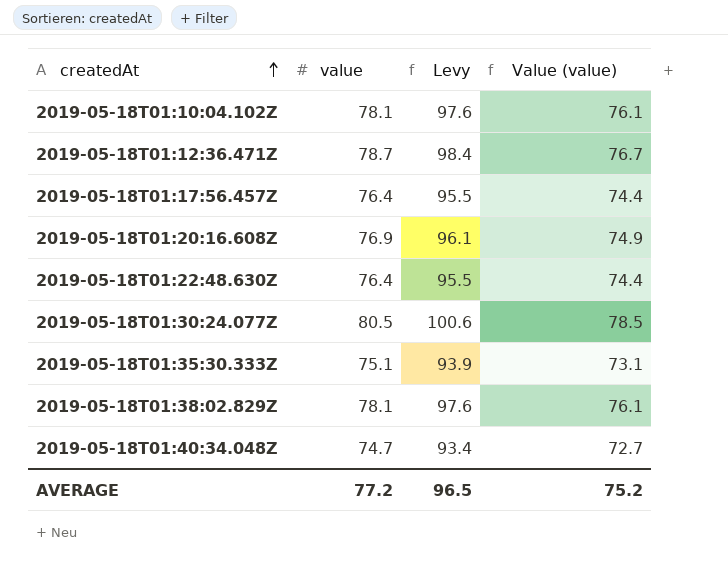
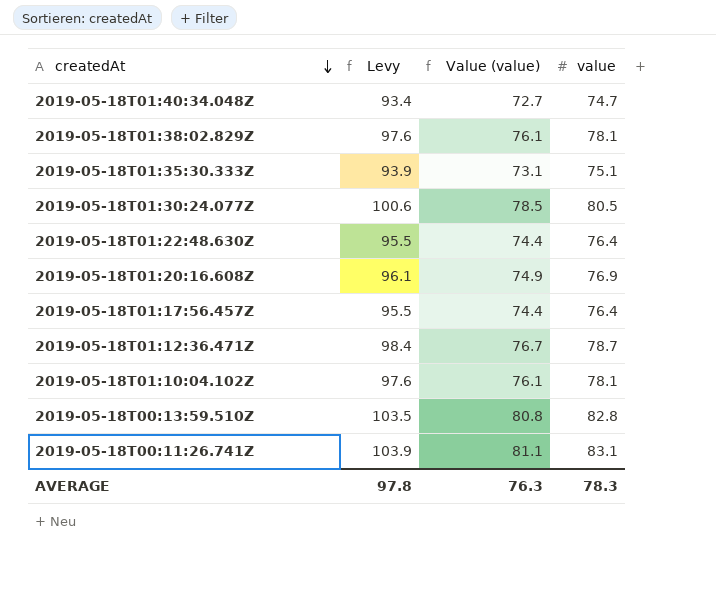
row order: createdAt ascending -> createdAt descending
column value | position: 2 -> 4
row 2019-05-18T00:13:59.510Z: none -> 103.5 | 80.8 | 82.8
row 2019-05-18T00:11:26.741Z: none -> 103.9 | 81.1 | 83.1
AVERAGE | Levy: 96.5 -> 97.8
AVERAGE | Value (value): 75.2 -> 76.3
AVERAGE | value: 77.2 -> 78.3

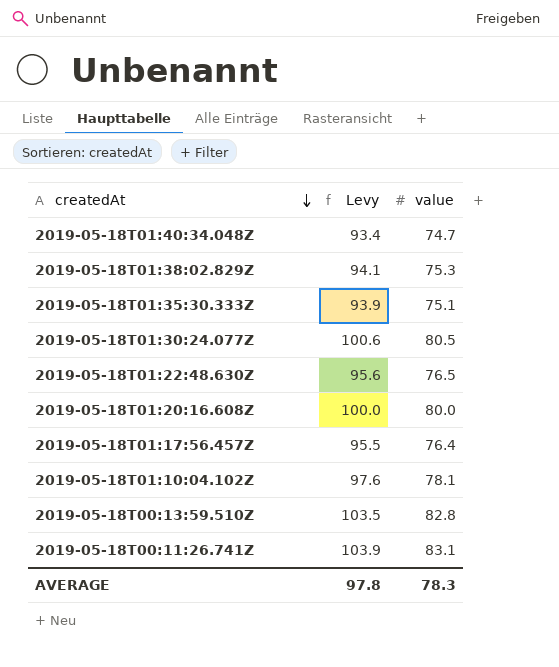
column Value (value) | formula: [value] - 2 -> none
row 2019-05-18T01:12:36.471Z: 98.4 | 76.7 | 78.7 -> none
2019-05-18T01:38:02.829Z | Levy: 97.6 -> 94.1
2019-05-18T01:38:02.829Z | value: 78.1 -> 75.3
2019-05-18T01:22:48.630Z | Levy: 95.5 -> 95.6
2019-05-18T01:22:48.630Z | value: 76.4 -> 76.5
2019-05-18T01:20:16.608Z | Levy: 96.1 -> 100.0
2019-05-18T01:20:16.608Z | value: 76.9 -> 80.0

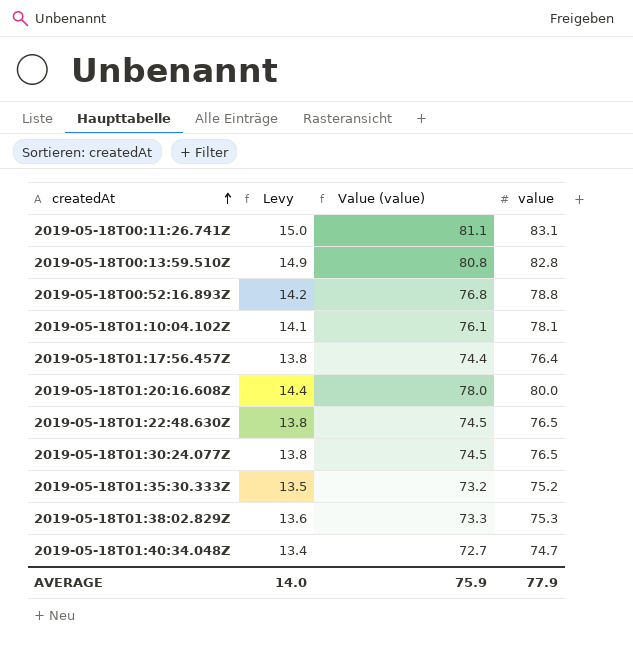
row order: createdAt descending -> createdAt ascending
column Levy | formula: [value] * 1.25 -> [value] * 0.18
column Value (value) | formula: none -> [value] - 2
row 2019-05-18T00:52:16.893Z: none -> 14.2 | 76.8 | 78.8
2019-05-18T01:30:24.077Z | value: 80.5 -> 76.5
2019-05-18T01:35:30.333Z | value: 75.1 -> 75.2
AVERAGE | Levy: 97.8 -> 14.0
AVERAGE | value: 78.3 -> 77.9

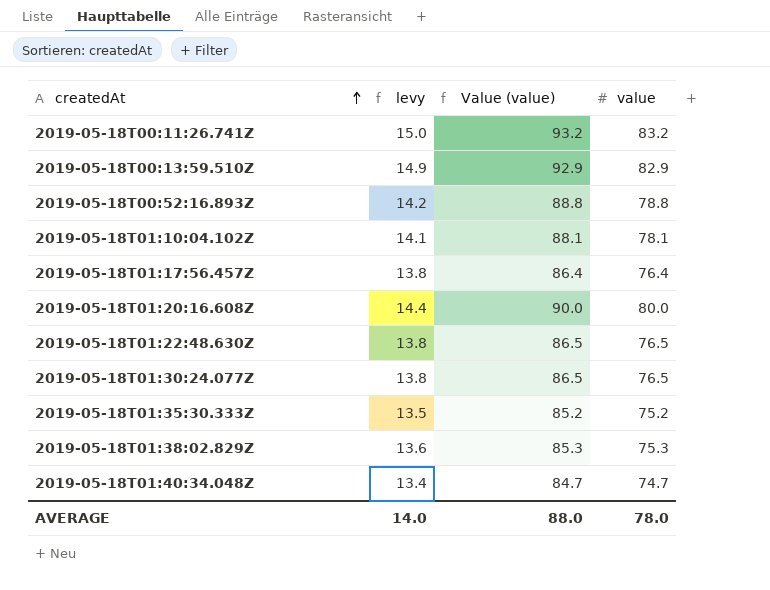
column name: Levy -> levy
column Value (value) | formula: [value] - 2 -> [value] + 10
2019-05-18T00:11:26.741Z | value: 83.1 -> 83.2
2019-05-18T00:13:59.510Z | value: 82.8 -> 82.9
AVERAGE | Value (value): 75.9 -> 88.0
AVERAGE | value: 77.9 -> 78.0

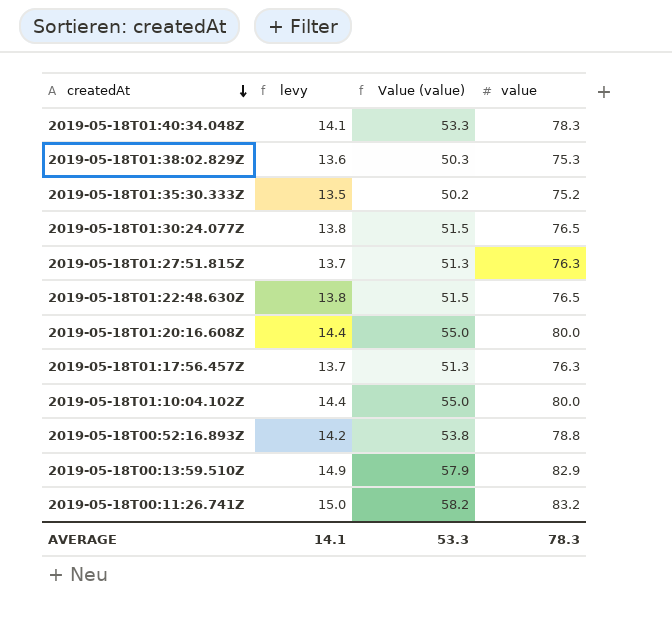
row order: createdAt ascending -> createdAt descending
column Value (value) | formula: [value] + 10 -> [value] - 25
2019-05-18T01:40:34.048Z | levy: 13.4 -> 14.1
2019-05-18T01:40:34.048Z | value: 74.7 -> 78.3
row 2019-05-18T01:27:51.815Z: none -> 13.7 | 51.3 | 76.3
2019-05-18T01:17:56.457Z | levy: 13.8 -> 13.7
2019-05-18T01:17:56.457Z | value: 76.4 -> 76.3
2019-05-18T01:10:04.102Z | levy: 14.1 -> 14.4
2019-05-18T01:10:04.102Z | value: 78.1 -> 80.0
AVERAGE | levy: 14.0 -> 14.1
AVERAGE | Value (value): 88.0 -> 53.3
AVERAGE | value: 78.0 -> 78.3

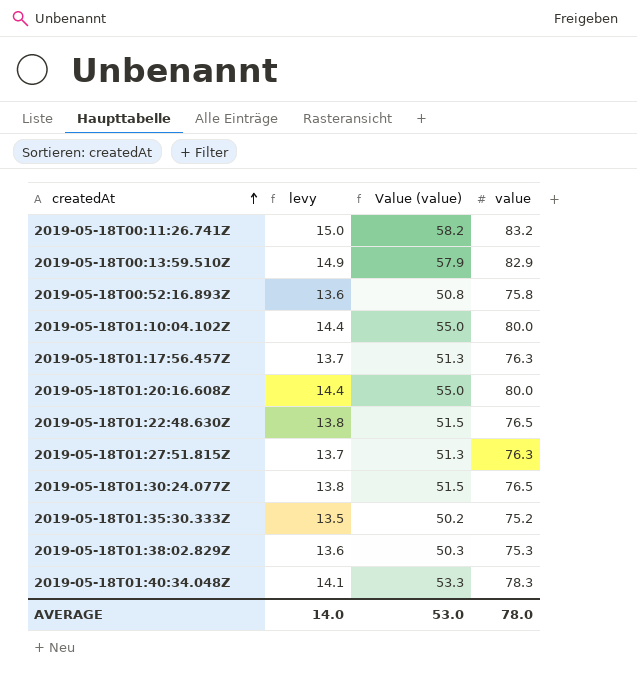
row order: createdAt descending -> createdAt ascending
2019-05-18T00:52:16.893Z | levy: 14.2 -> 13.6
2019-05-18T00:52:16.893Z | Value (value): 53.8 -> 50.8
2019-05-18T00:52:16.893Z | value: 78.8 -> 75.8
AVERAGE | levy: 14.1 -> 14.0
AVERAGE | Value (value): 53.3 -> 53.0
AVERAGE | value: 78.3 -> 78.0

